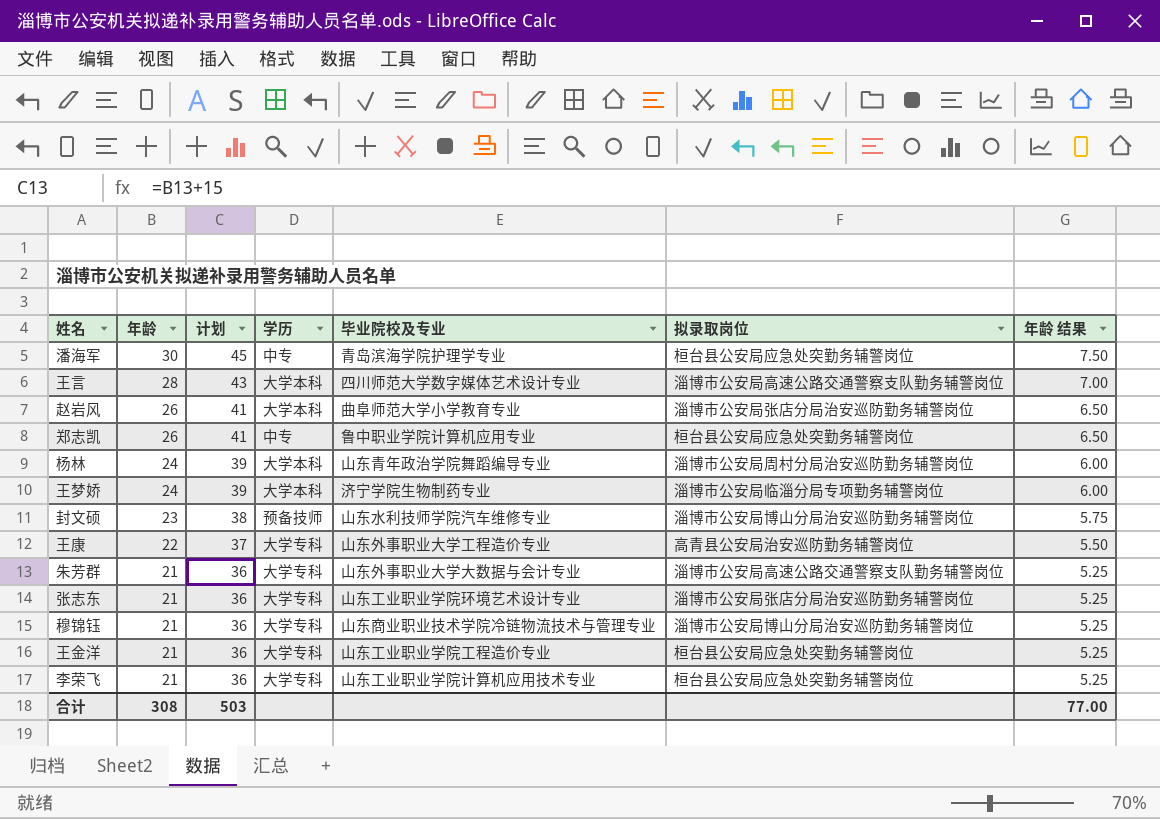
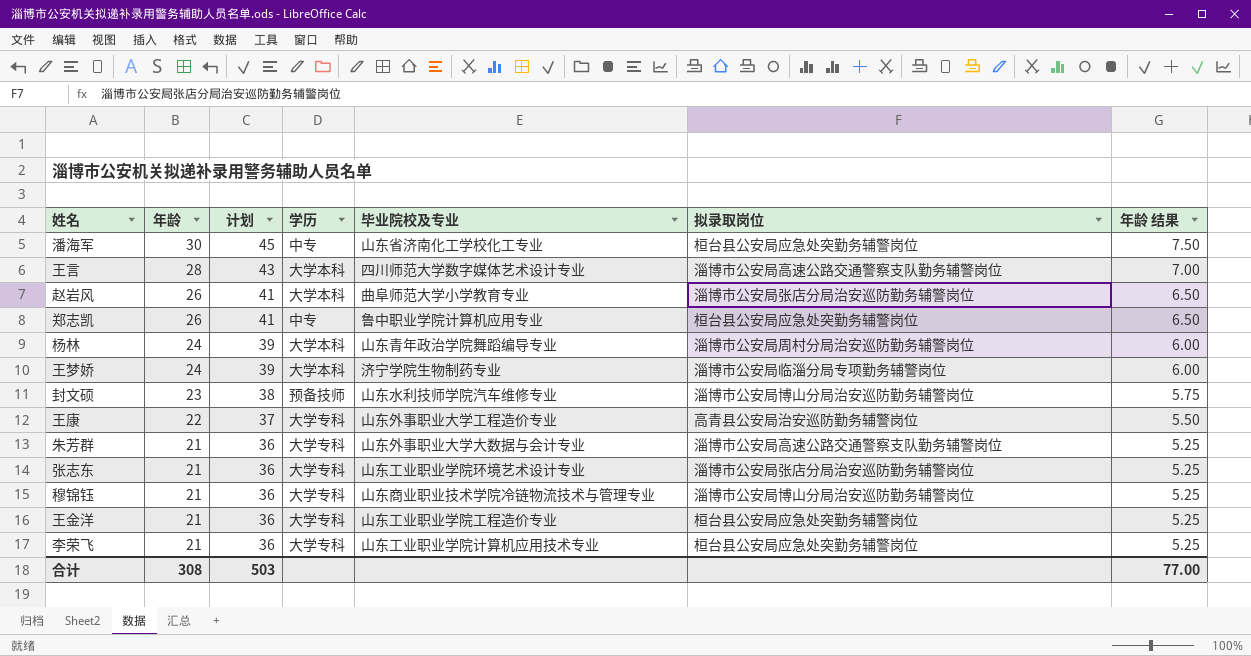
潘海军 | 毕业院校及专业: 青岛滨海学院护理学专业 -> 山东省济南化工学校化工专业

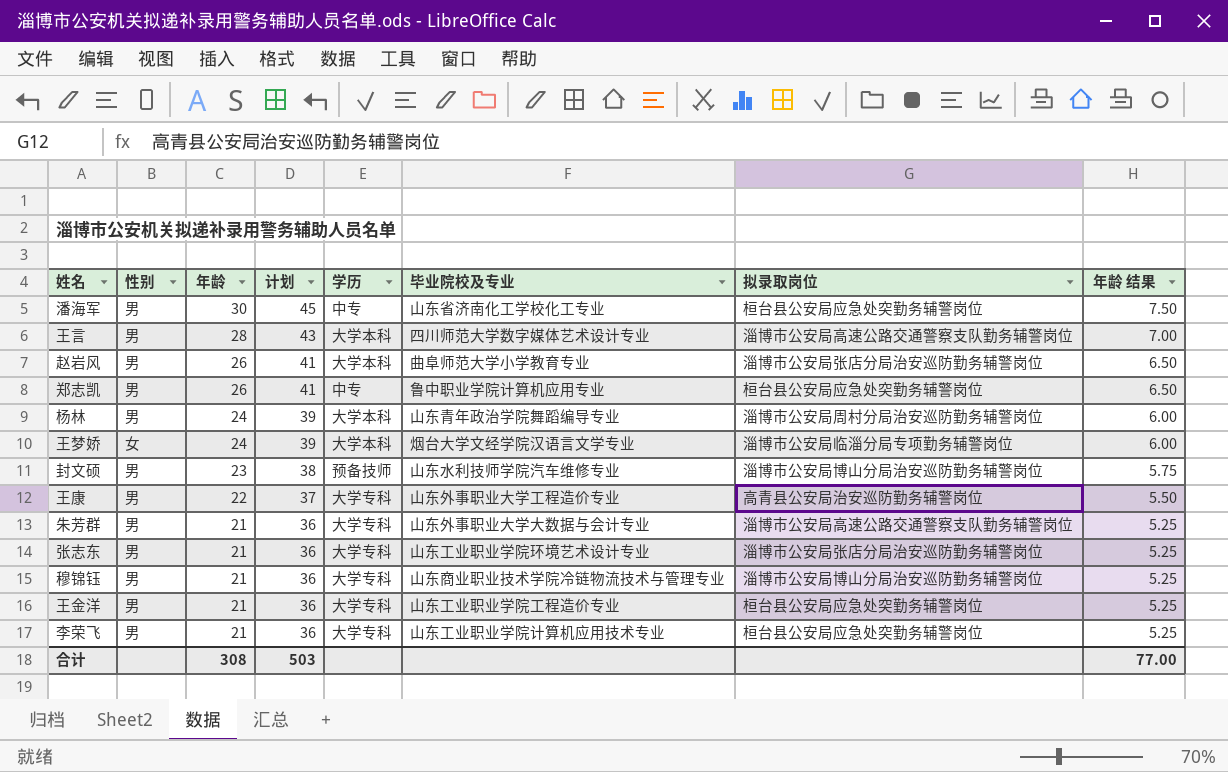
column 性别 | position: none -> 2
王梦娇 | 毕业院校及专业: 济宁学院生物制药专业 -> 烟台大学文经学院汉语言文学专业

